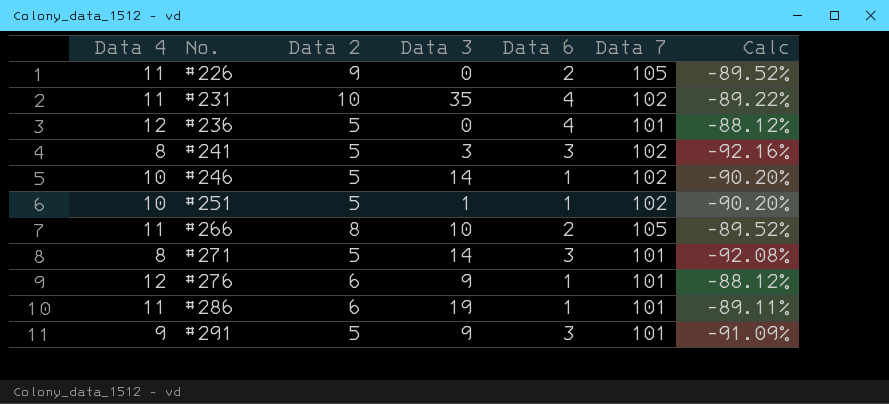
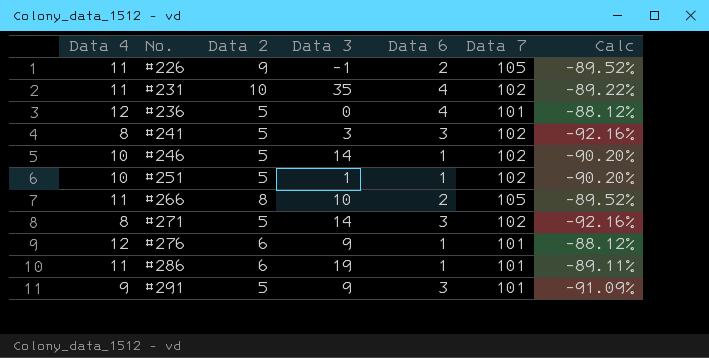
#226 | Data 3: 0 -> -1
#271 | Data 7: 101 -> 102
#271 | Calc: -92.08% -> -92.16%

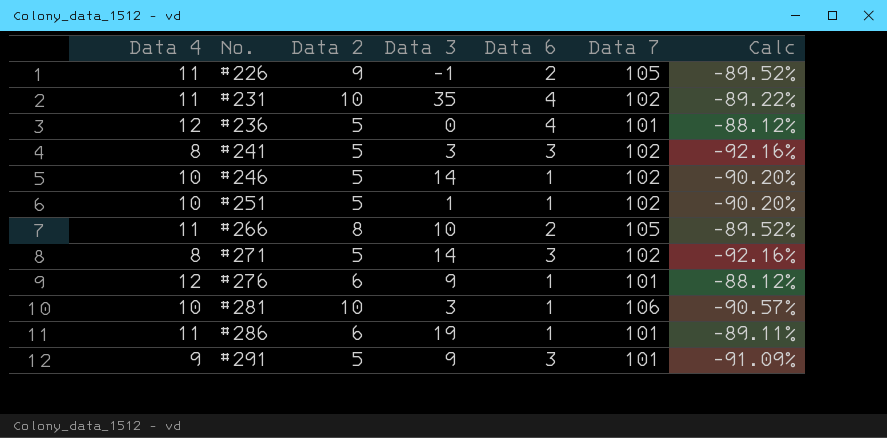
row #281: none -> 10 | 10 | 3 | 1 | 106 | -90.57%

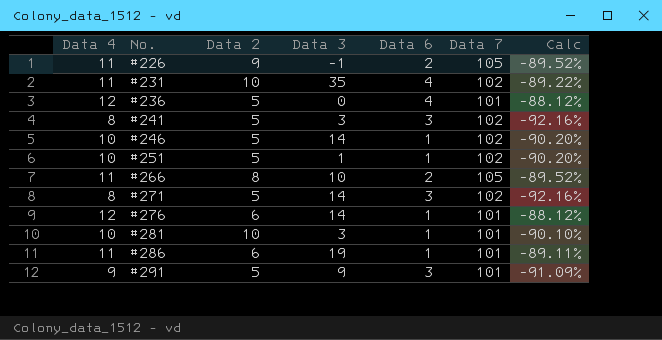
#276 | Data 3: 9 -> 14
#281 | Data 7: 106 -> 101
#281 | Calc: -90.57% -> -90.10%

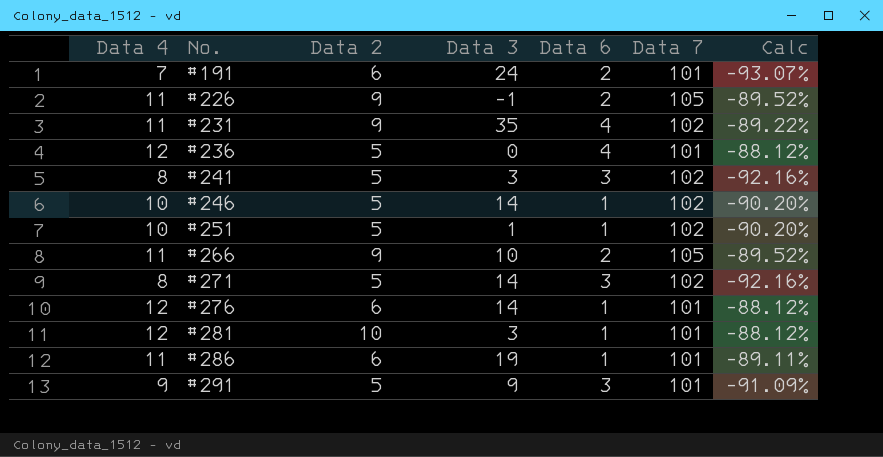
row #191: none -> 7 | 6 | 24 | 2 | 101 | -93.07%
#231 | Data 2: 10 -> 9
#266 | Data 2: 8 -> 9
#281 | Data 4: 10 -> 12
#281 | Calc: -90.10% -> -88.12%

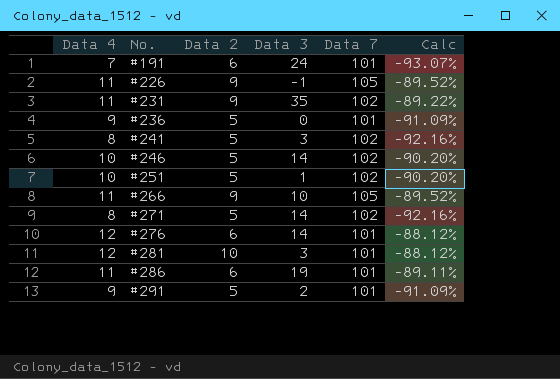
column Data 6 | position: 5 -> none
#236 | Data 4: 12 -> 9
#236 | Calc: -88.12% -> -91.09%
#291 | Data 3: 9 -> 2

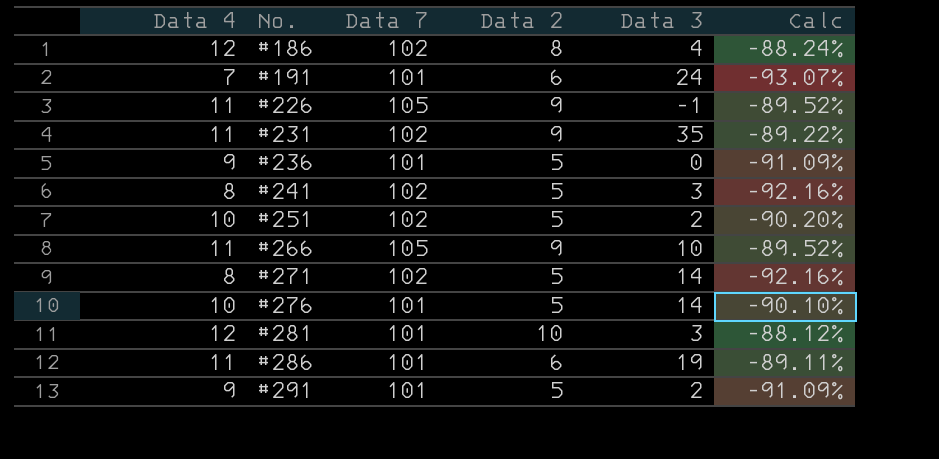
column Data 7 | position: 5 -> 3
row #246: 10 | 5 | 14 | 102 | -90.20% -> none
row #186: none -> 12 | 102 | 8 | 4 | -88.24%
#251 | Data 3: 1 -> 2
#276 | Data 4: 12 -> 10
#276 | Data 2: 6 -> 5
#276 | Calc: -88.12% -> -90.10%

